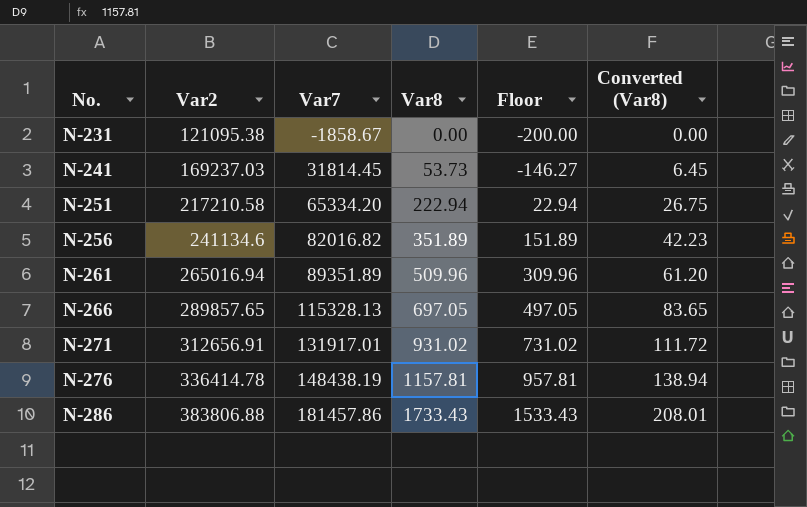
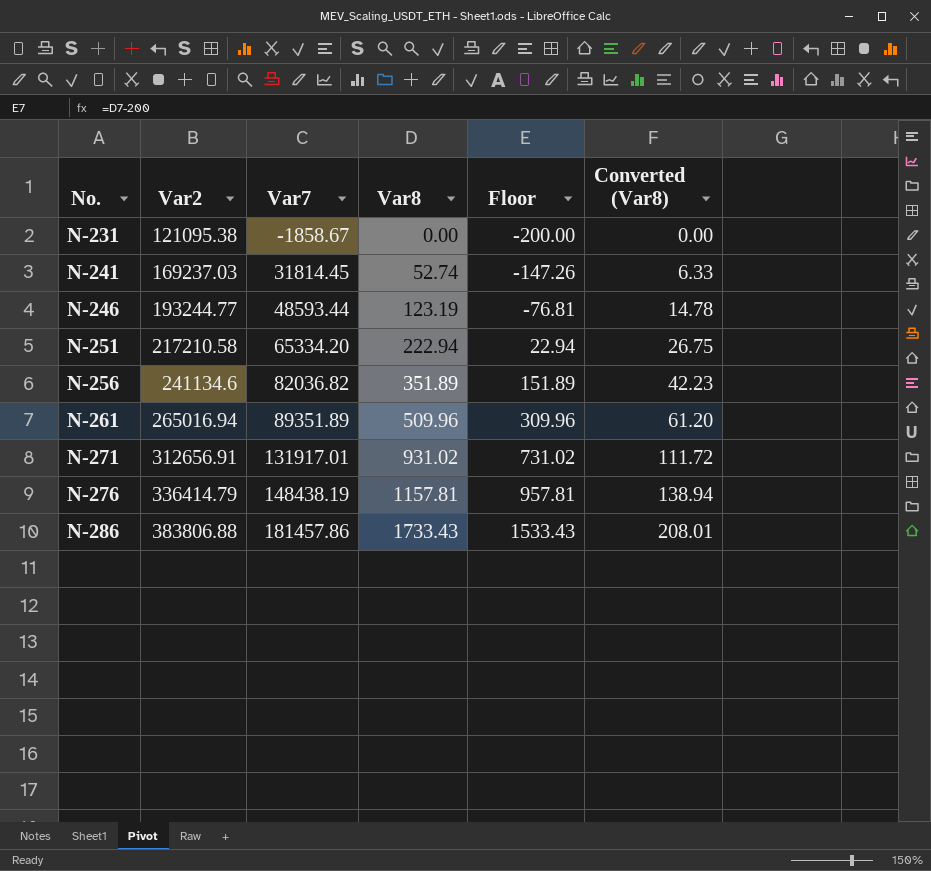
row N-266: 289857.65 | 115328.13 | 697.05 | 497.05 | 83.65 -> none
N-241 | Var8: 53.73 -> 52.74
N-241 | Floor: -146.27 -> -147.26
N-241 | Converted (Var8): 6.45 -> 6.33
row N-246: none -> 193244.77 | 48593.44 | 123.19 | -76.81 | 14.78
N-256 | Var7: 82016.82 -> 82036.82
N-276 | Var2: 336414.78 -> 336414.79

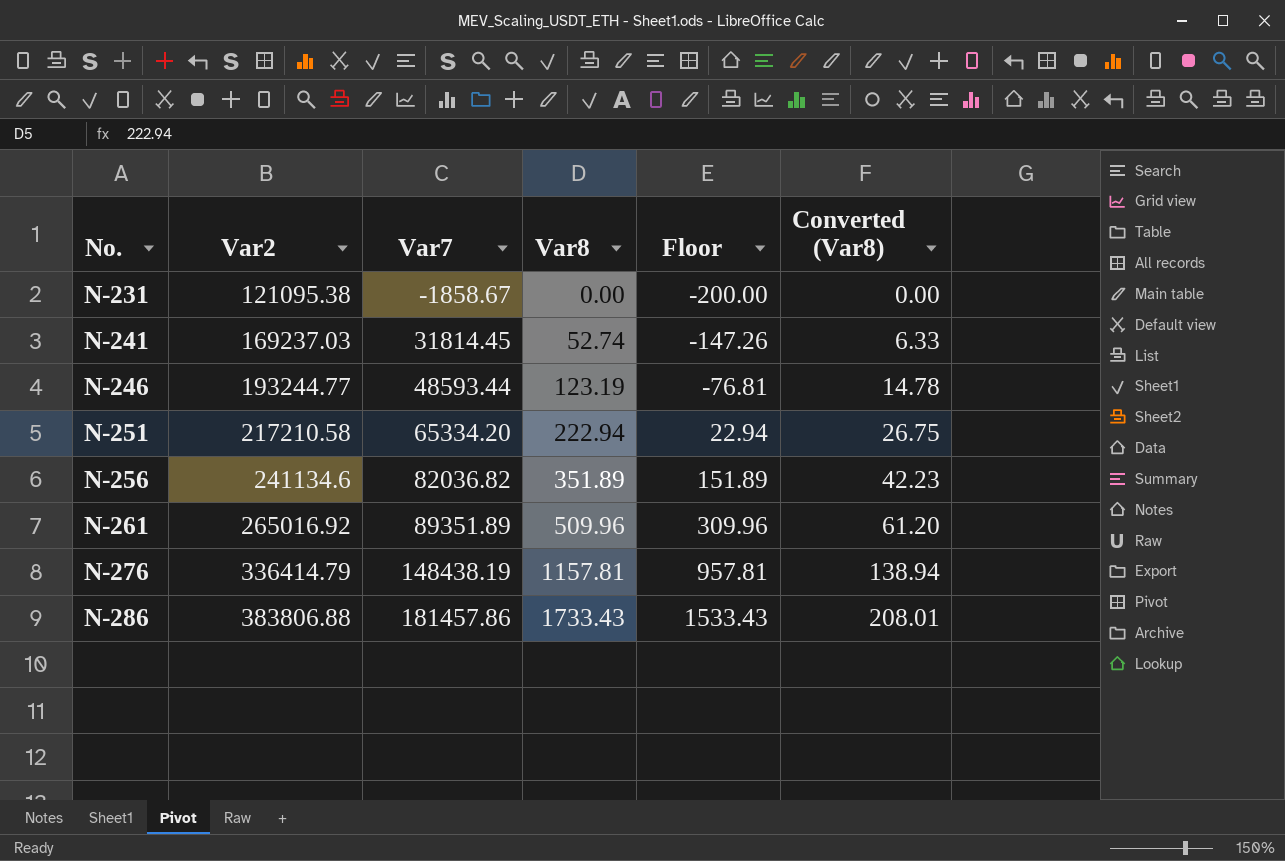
row N-271: 312656.91 | 131917.01 | 931.02 | 731.02 | 111.72 -> none
N-261 | Var2: 265016.94 -> 265016.92

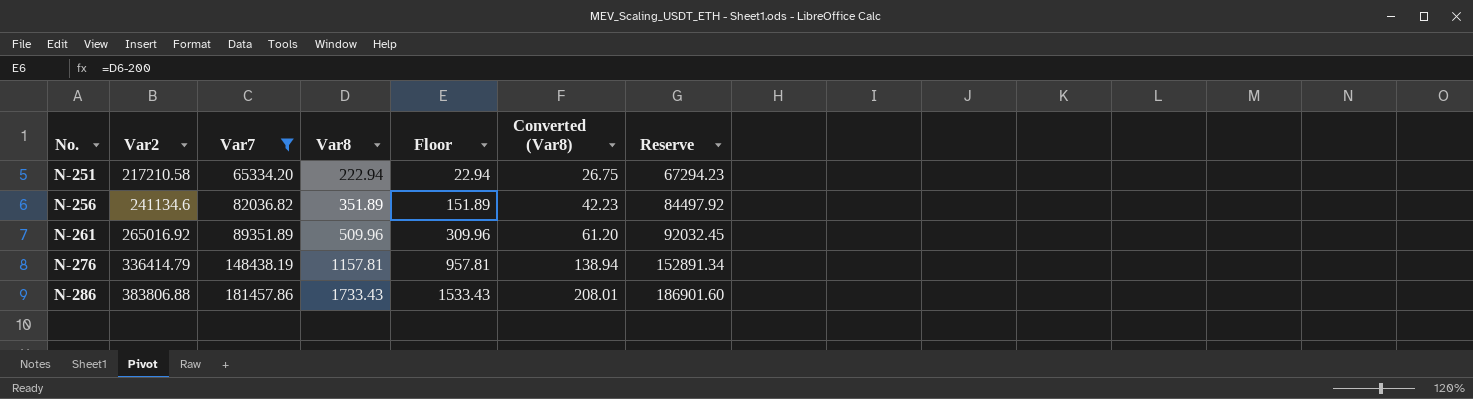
filter: none -> Var7 >= 65334.20
column Reserve | formula: none -> [Var7] * 1.03

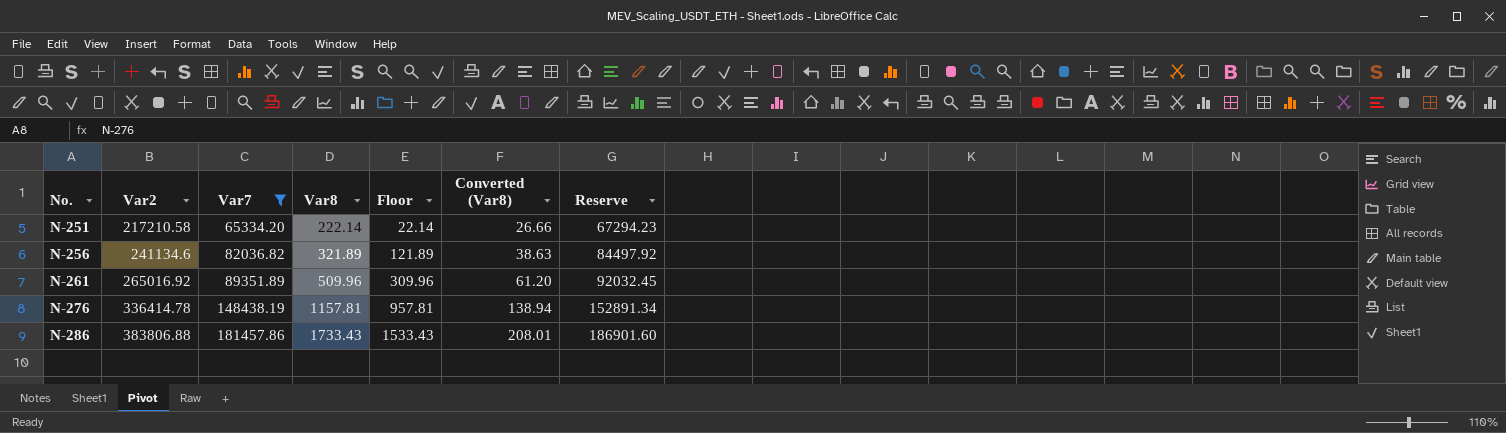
N-251 | Var8: 222.94 -> 222.14
N-251 | Floor: 22.94 -> 22.14
N-251 | Converted (Var8): 26.75 -> 26.66
N-256 | Var8: 351.89 -> 321.89
N-256 | Floor: 151.89 -> 121.89
N-256 | Converted (Var8): 42.23 -> 38.63
N-276 | Var2: 336414.79 -> 336414.78

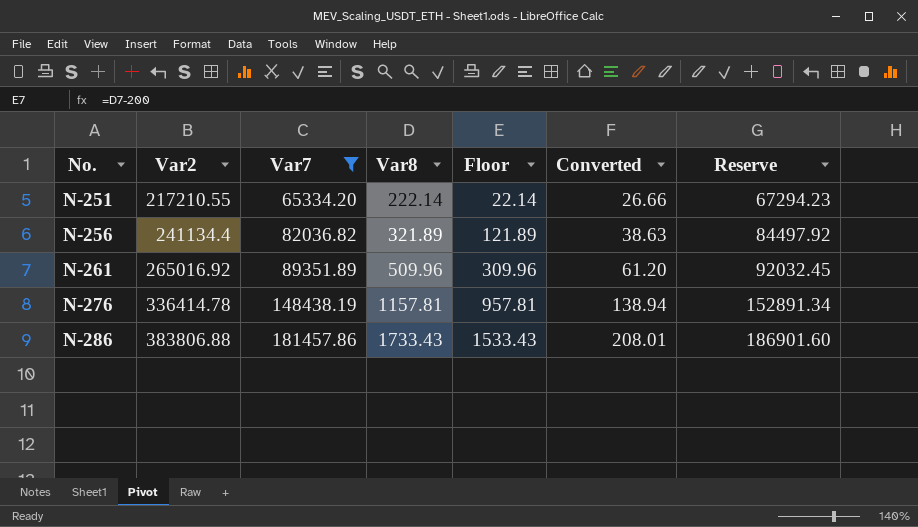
column name: Converted (Var8) -> Converted
N-251 | Var2: 217210.58 -> 217210.55
N-256 | Var2: 241134.6 -> 241134.4

